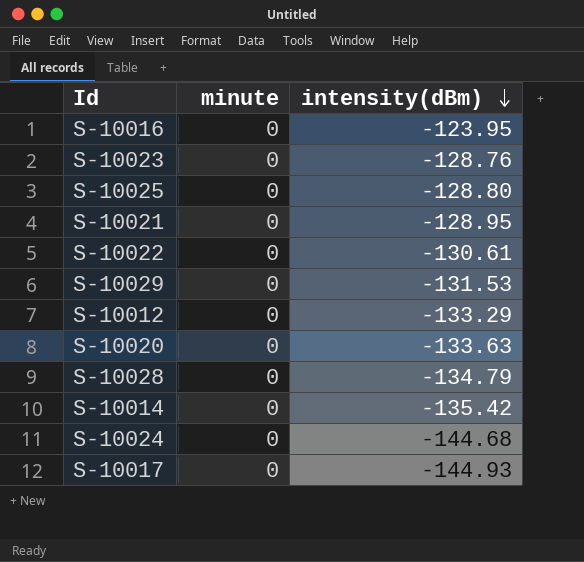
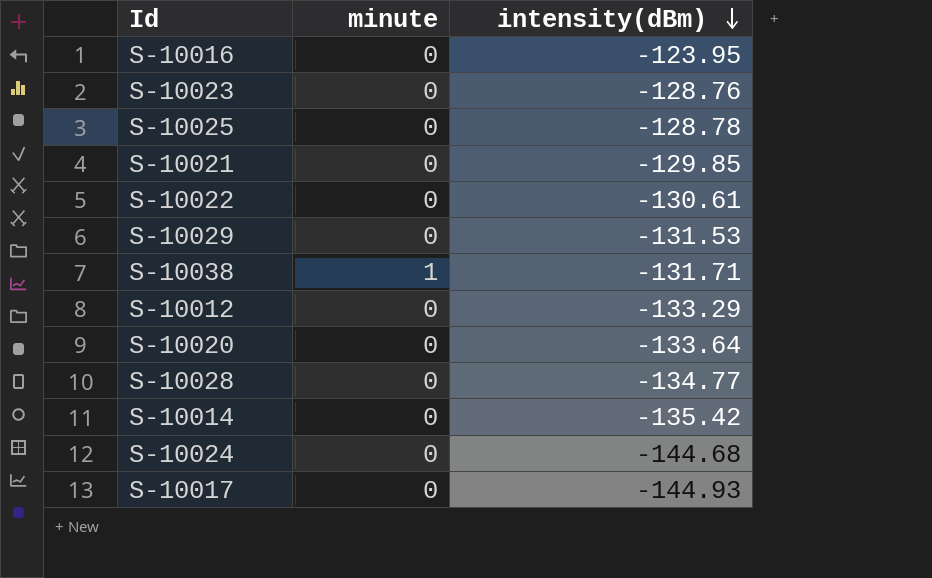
S-10025 | intensity(dBm): -128.80 -> -128.78
S-10021 | intensity(dBm): -128.95 -> -129.85
row S-10038: none -> 1 | -131.71
S-10020 | intensity(dBm): -133.63 -> -133.64
S-10028 | intensity(dBm): -134.79 -> -134.77

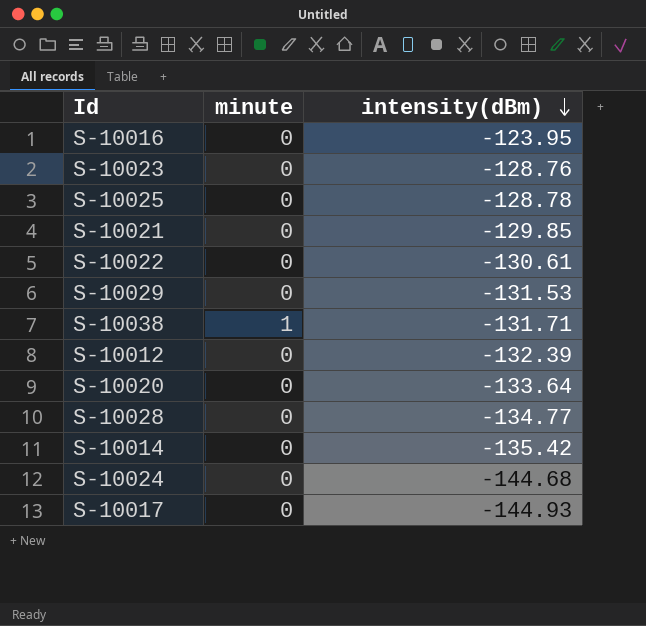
S-10012 | intensity(dBm): -133.29 -> -132.39

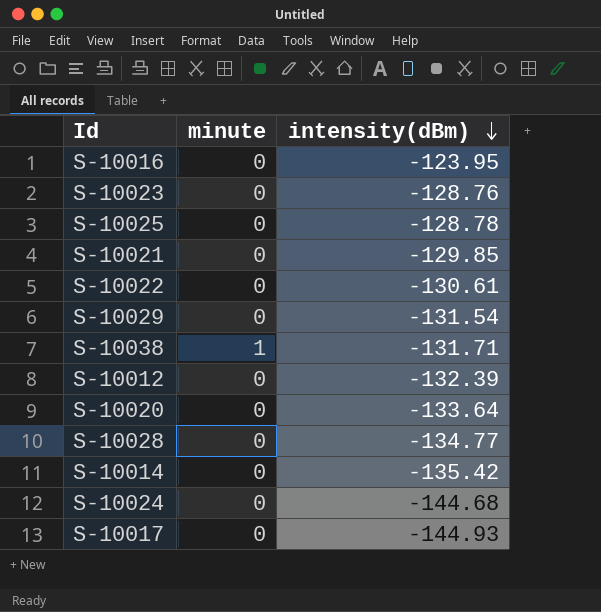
S-10029 | intensity(dBm): -131.53 -> -131.54

